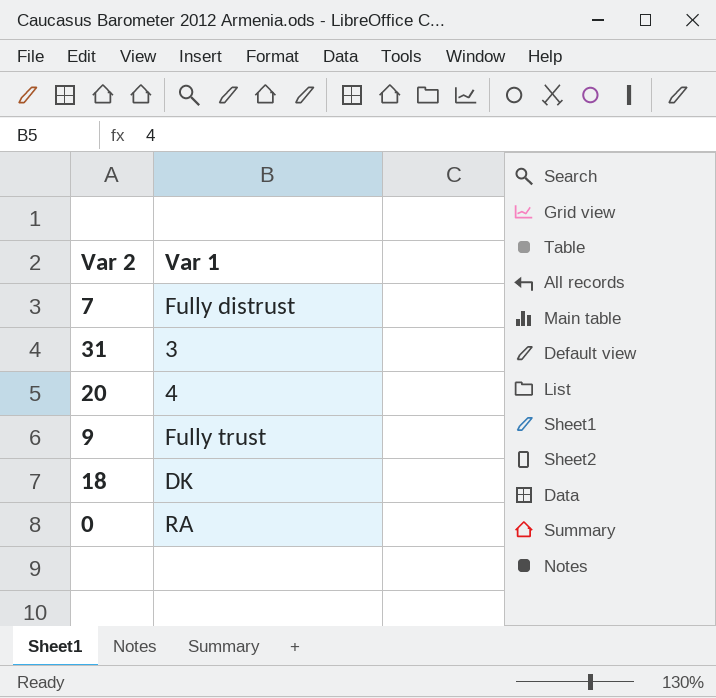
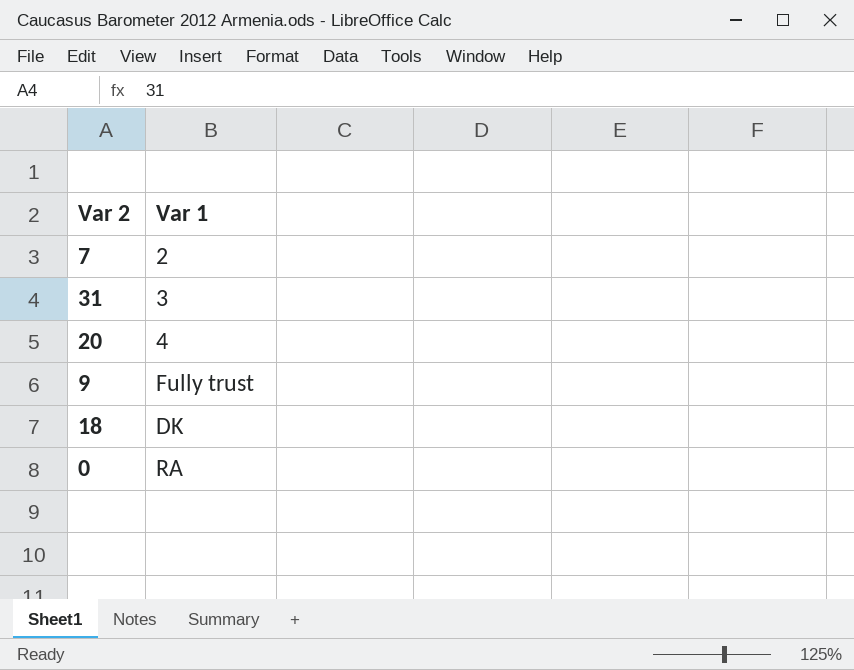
7 | Var 1: Fully distrust -> 2

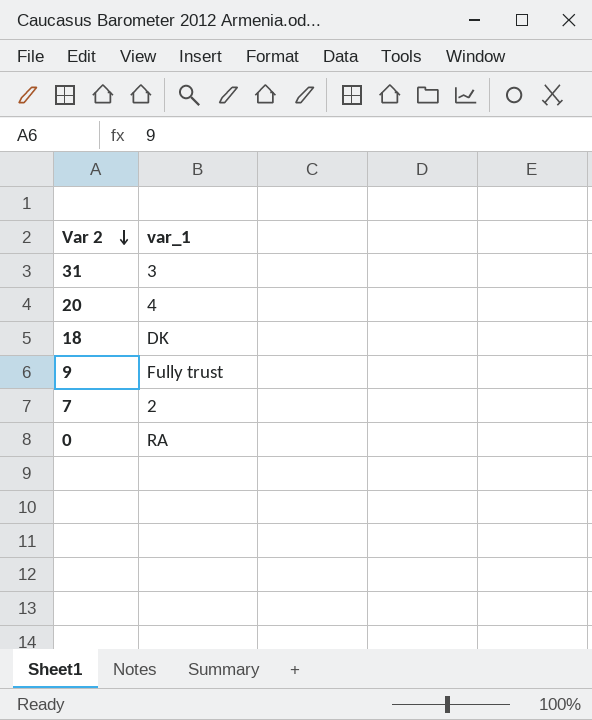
row order: none -> Var 2 descending
column name: Var 1 -> var_1

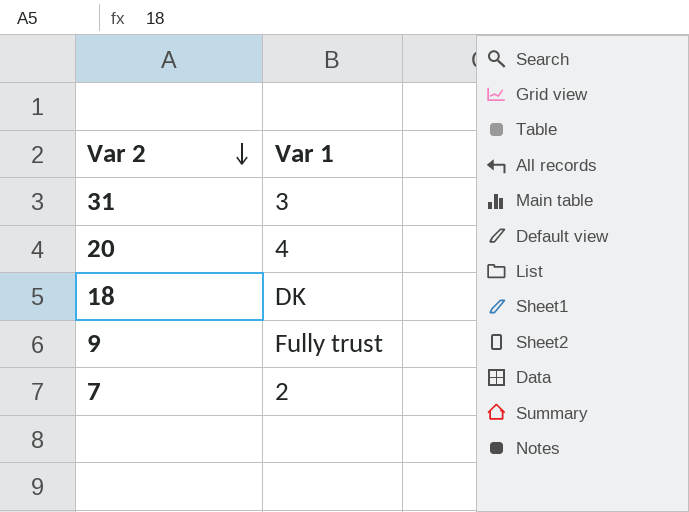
column name: var_1 -> Var 1
row 0: RA -> none

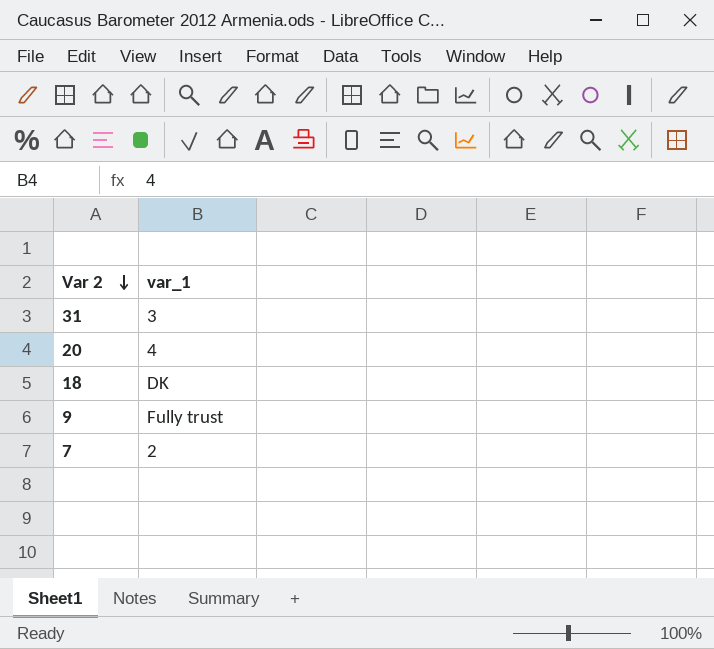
column name: Var 1 -> var_1

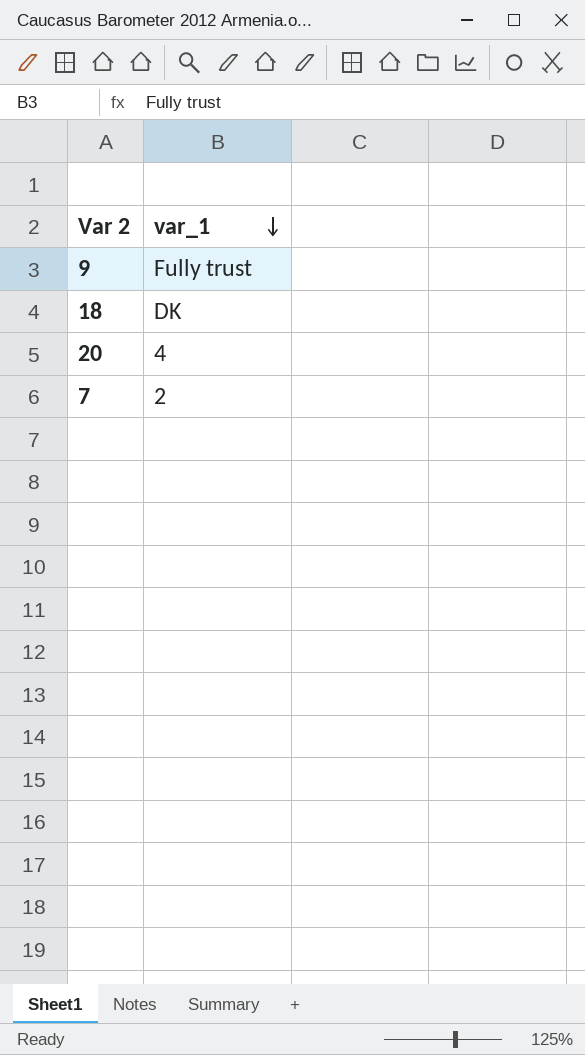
row order: Var 2 descending -> var_1 descending
row 31: 3 -> none

